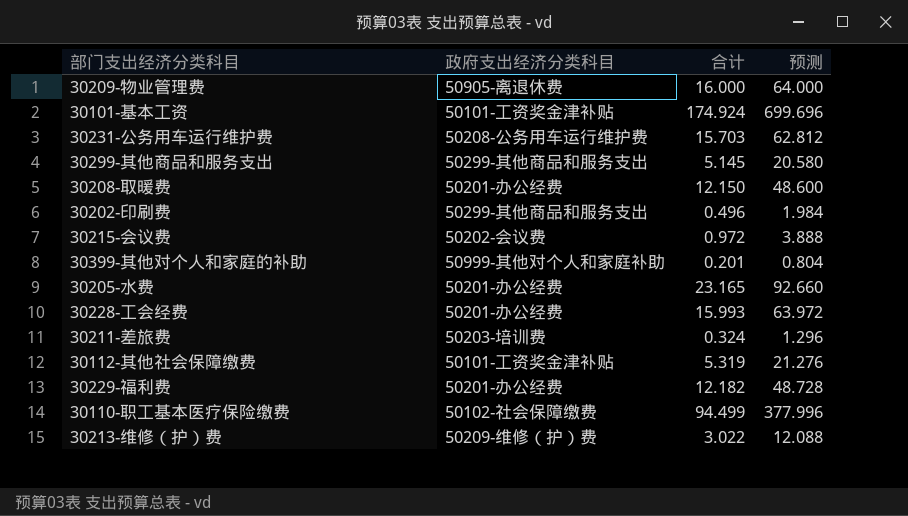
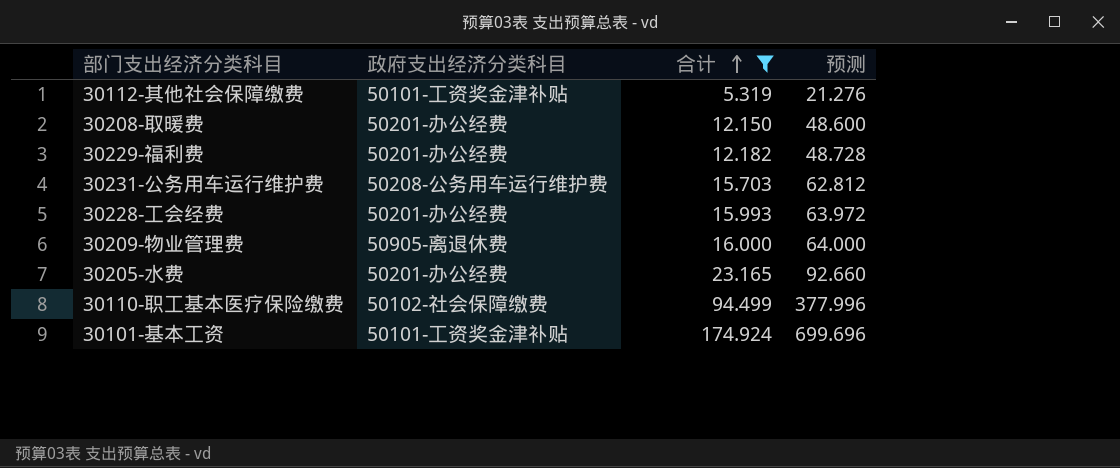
filter: none -> 合计 >= 5.319
row order: none -> 合计 ascending

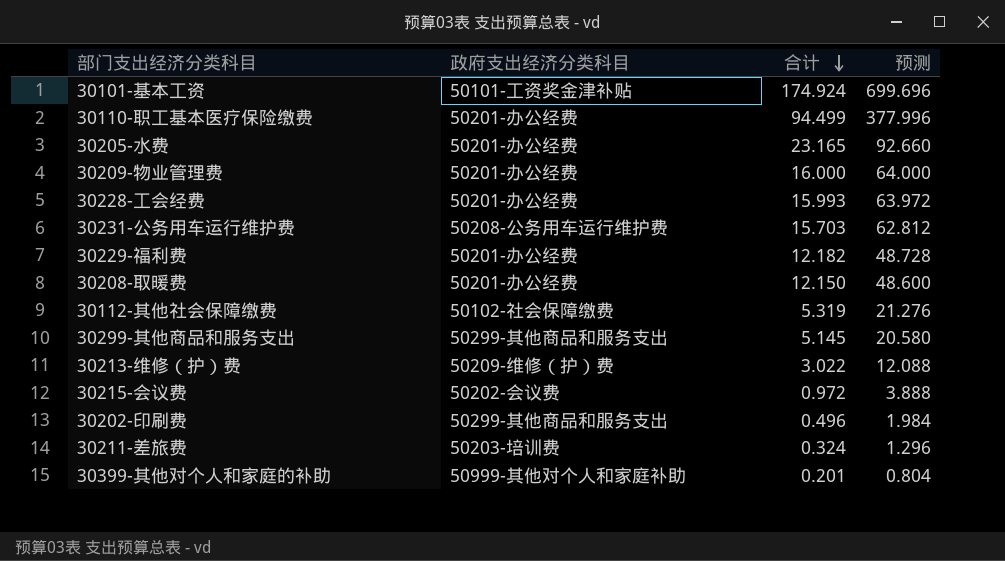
filter: 合计 >= 5.319 -> none
row order: 合计 ascending -> 合计 descending
30110-职工基本医疗保险缴费 | 政府支出经济分类科目: 50102-社会保障缴费 -> 50201-办公经费
30209-物业管理费 | 政府支出经济分类科目: 50905-离退休费 -> 50201-办公经费
30112-其他社会保障缴费 | 政府支出经济分类科目: 50101-工资奖金津补贴 -> 50102-社会保障缴费

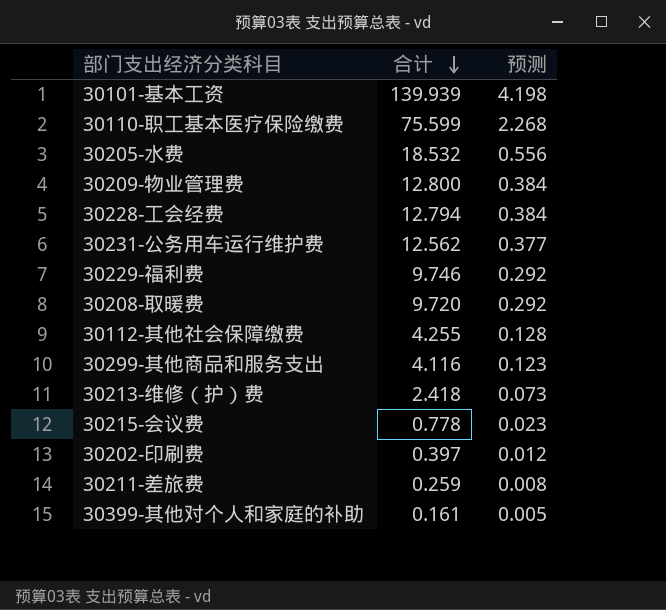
column 政府支出经济分类科目 | position: 2 -> none
column 预测 | formula: [合计] * 4 -> [合计] * 0.03
30101-基本工资 | 合计: 174.924 -> 139.939
30110-职工基本医疗保险缴费 | 合计: 94.499 -> 75.599
30205-水费 | 合计: 23.165 -> 18.532
30209-物业管理费 | 合计: 16.000 -> 12.800
30228-工会经费 | 合计: 15.993 -> 12.794
30231-公务用车运行维护费 | 合计: 15.703 -> 12.562
30229-福利费 | 合计: 12.182 -> 9.746
30208-取暖费 | 合计: 12.150 -> 9.720
30112-其他社会保障缴费 | 合计: 5.319 -> 4.255
30299-其他商品和服务支出 | 合计: 5.145 -> 4.116
30213-维修（护）费 | 合计: 3.022 -> 2.418
30215-会议费 | 合计: 0.972 -> 0.778
30202-印刷费 | 合计: 0.496 -> 0.397
30211-差旅费 | 合计: 0.324 -> 0.259
30399-其他对个人和家庭的补助 | 合计: 0.201 -> 0.161

